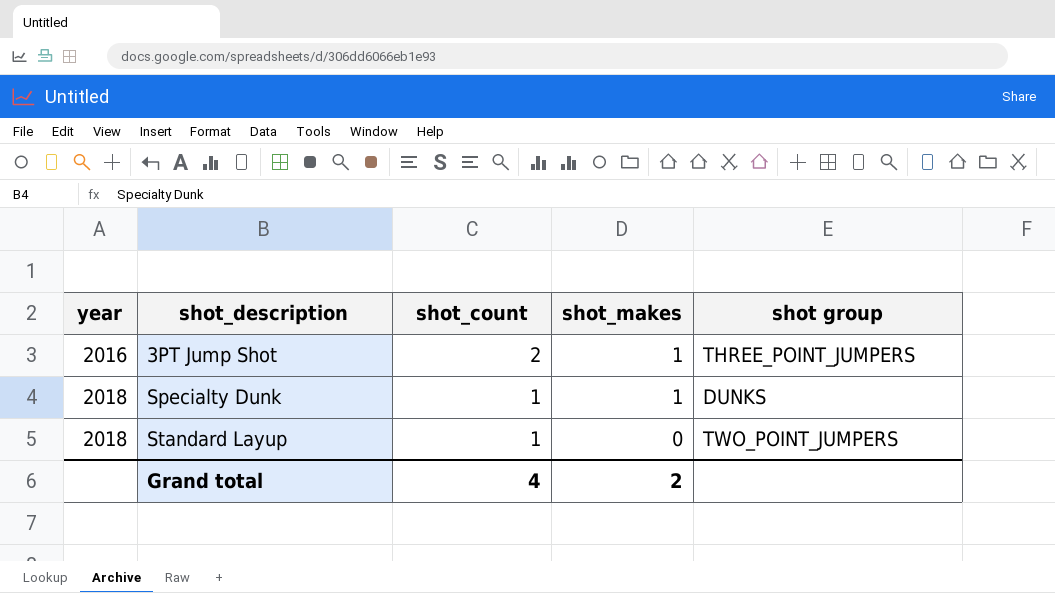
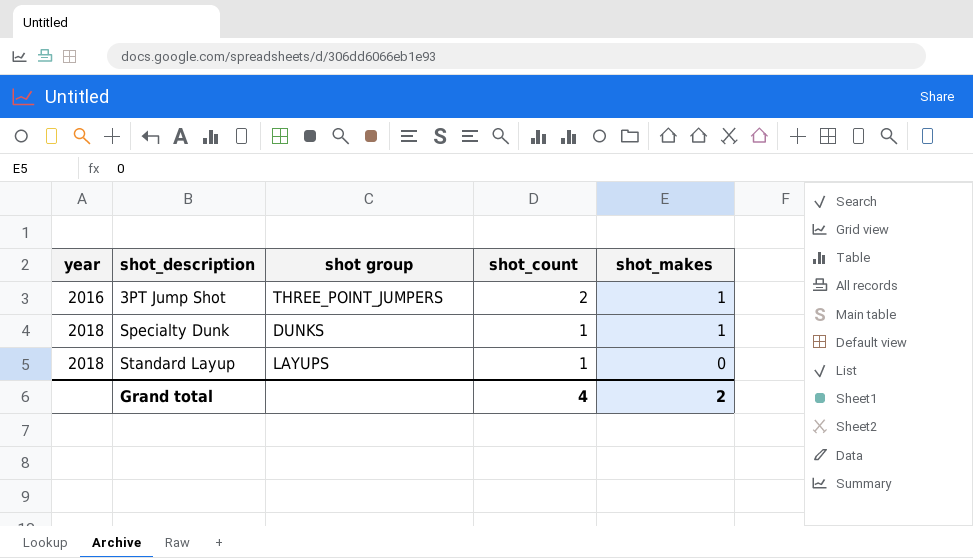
column shot group | position: 5 -> 3
Standard Layup | shot group: TWO_POINT_JUMPERS -> LAYUPS

